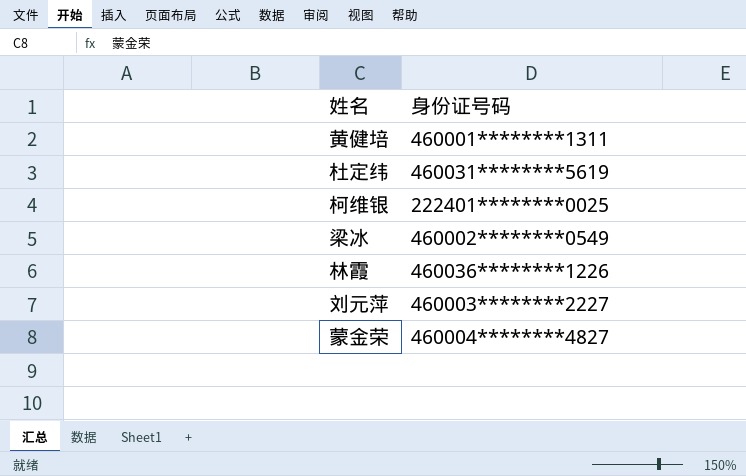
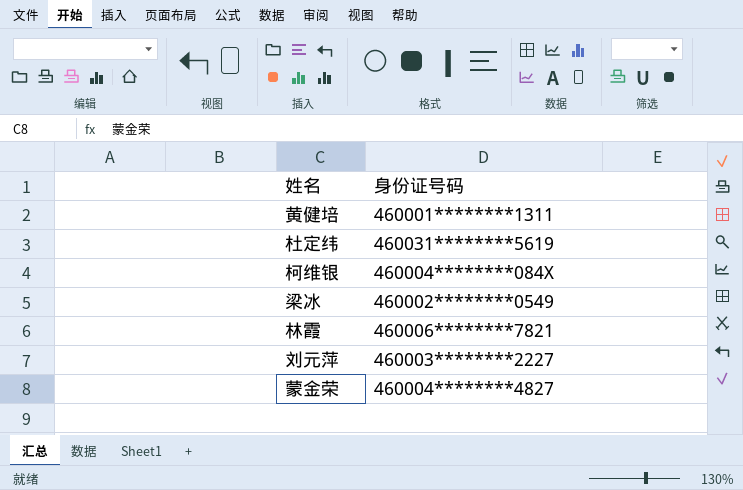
柯维银 | 身份证号码: 222401********0025 -> 460004********084X
林霞 | 身份证号码: 460036********1226 -> 460006********7821

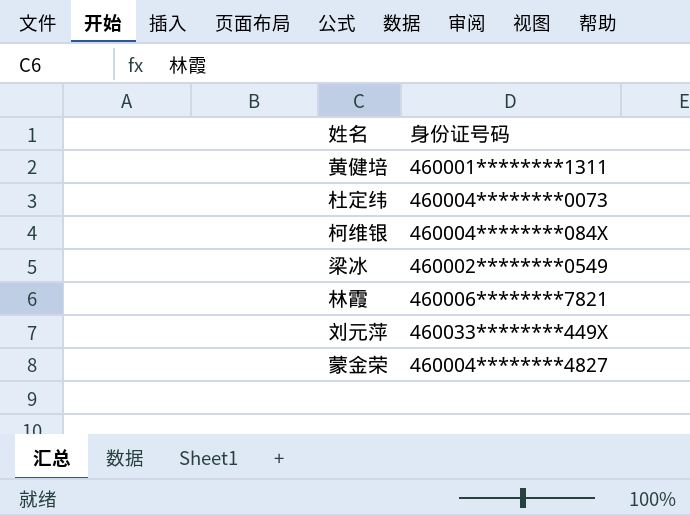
杜定纬 | 身份证号码: 460031********5619 -> 460004********0073
刘元萍 | 身份证号码: 460003********2227 -> 460033********449X

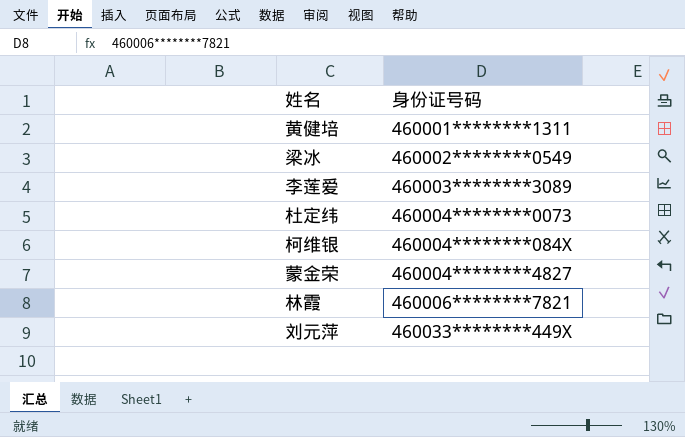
row order: none -> 身份证号码 ascending
row 李莲爱: none -> 460003********3089

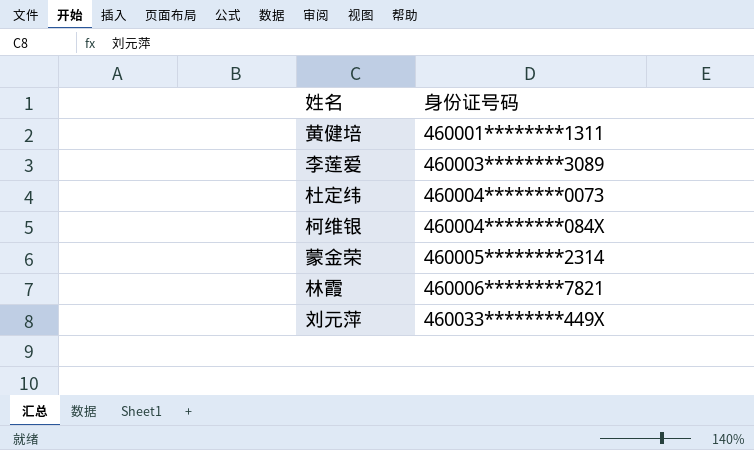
row 梁冰: 460002********0549 -> none
蒙金荣 | 身份证号码: 460004********4827 -> 460005********2314

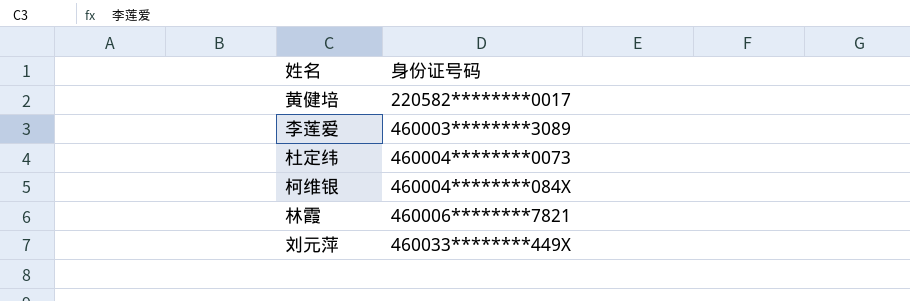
row 蒙金荣: 460005********2314 -> none
黄健培 | 身份证号码: 460001********1311 -> 220582********0017

